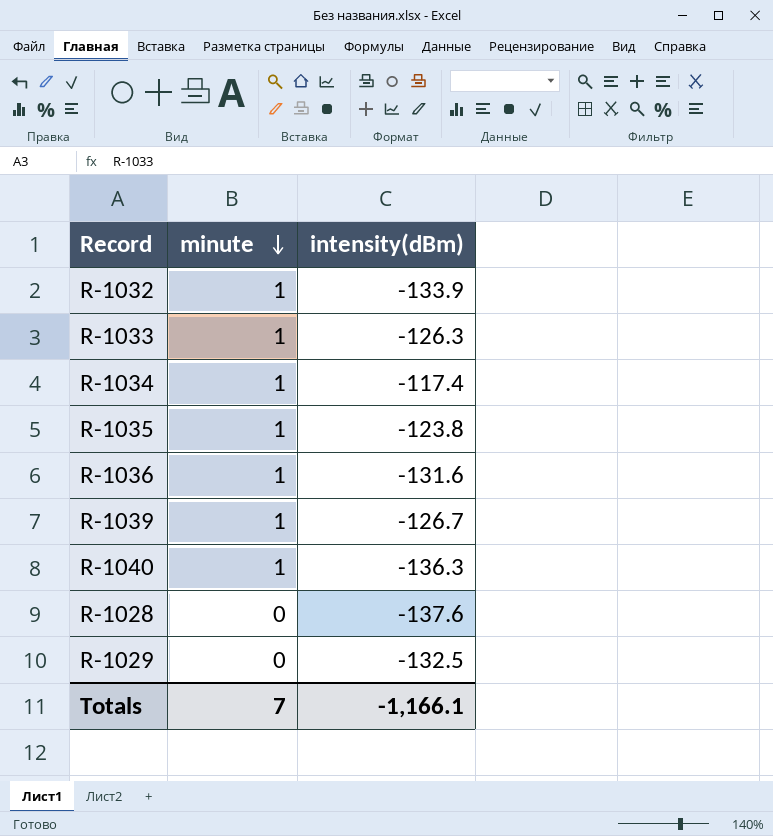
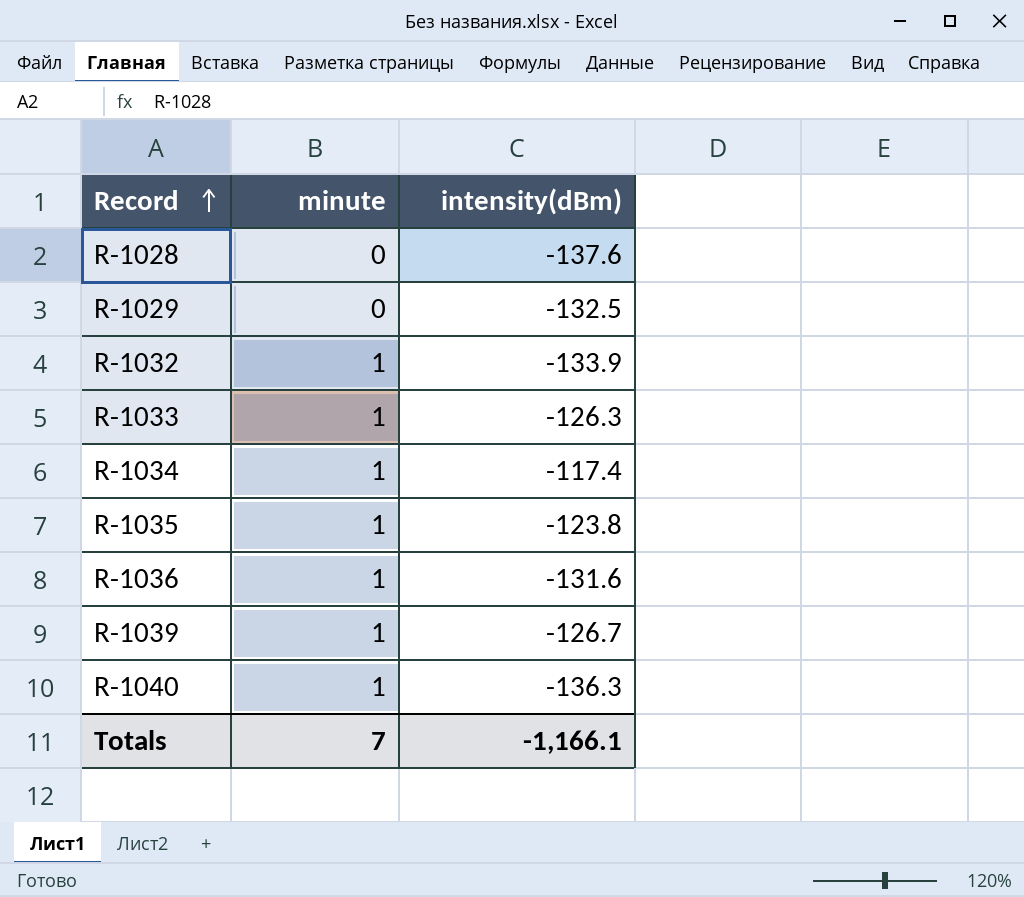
row order: minute descending -> Record ascending

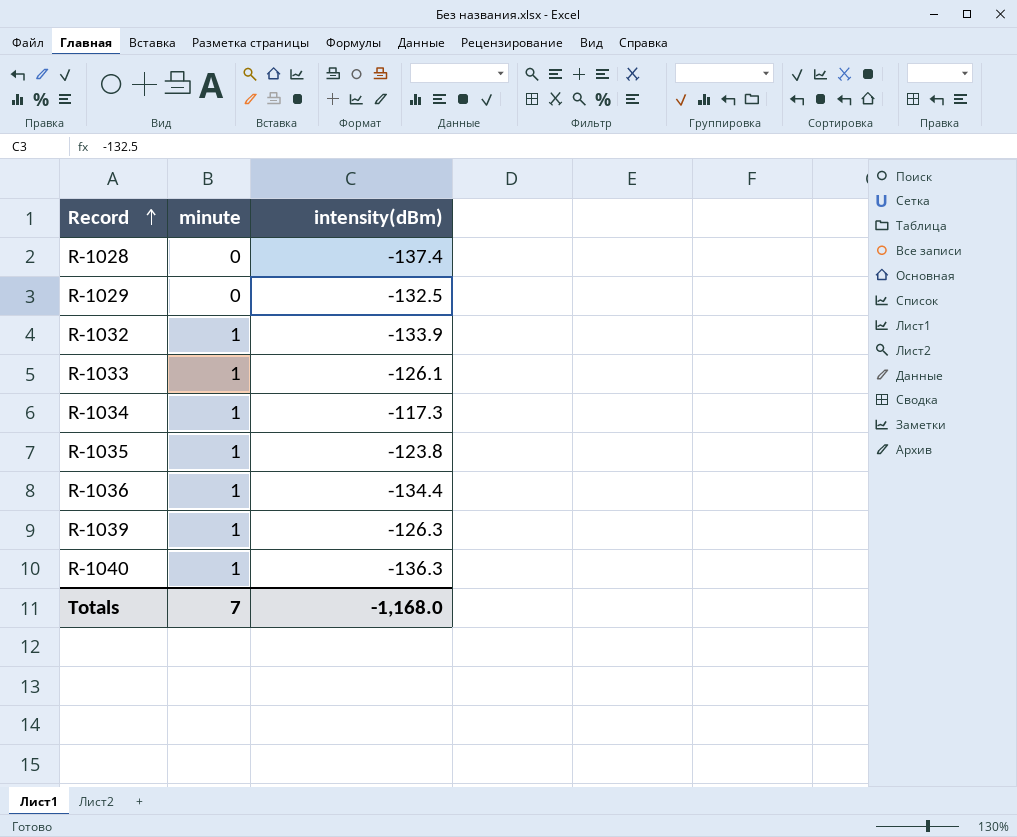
R-1028 | intensity(dBm): -137.6 -> -137.4
R-1033 | intensity(dBm): -126.3 -> -126.1
R-1034 | intensity(dBm): -117.4 -> -117.3
R-1036 | intensity(dBm): -131.6 -> -134.4
R-1039 | intensity(dBm): -126.7 -> -126.3
Totals | intensity(dBm): -1,166.1 -> -1,168.0

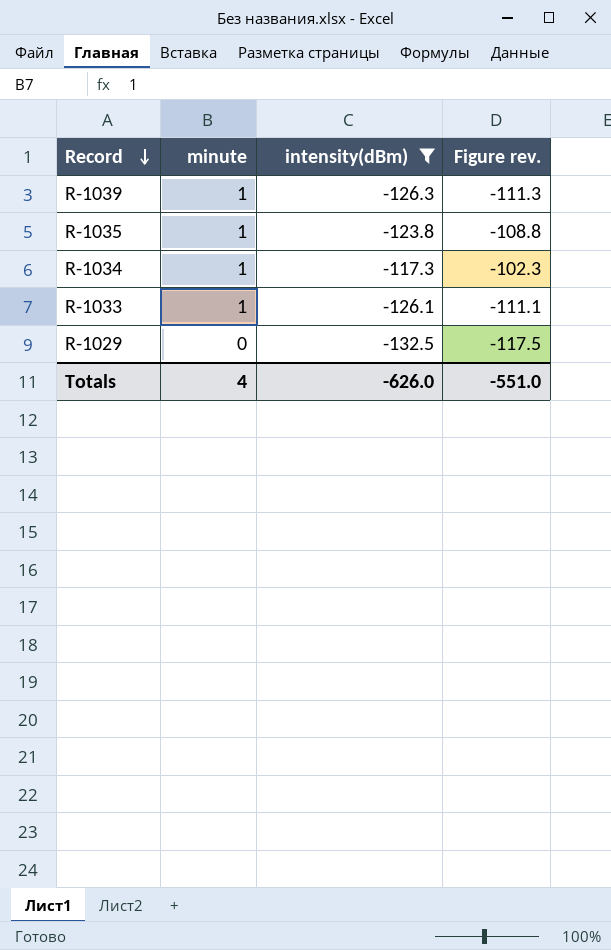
filter: none -> intensity(dBm) >= -132.5
row order: Record ascending -> Record descending
column Figure rev. | formula: none -> [intensity(dBm)] + 15
Totals | minute: 7 -> 4
Totals | intensity(dBm): -1,168.0 -> -626.0

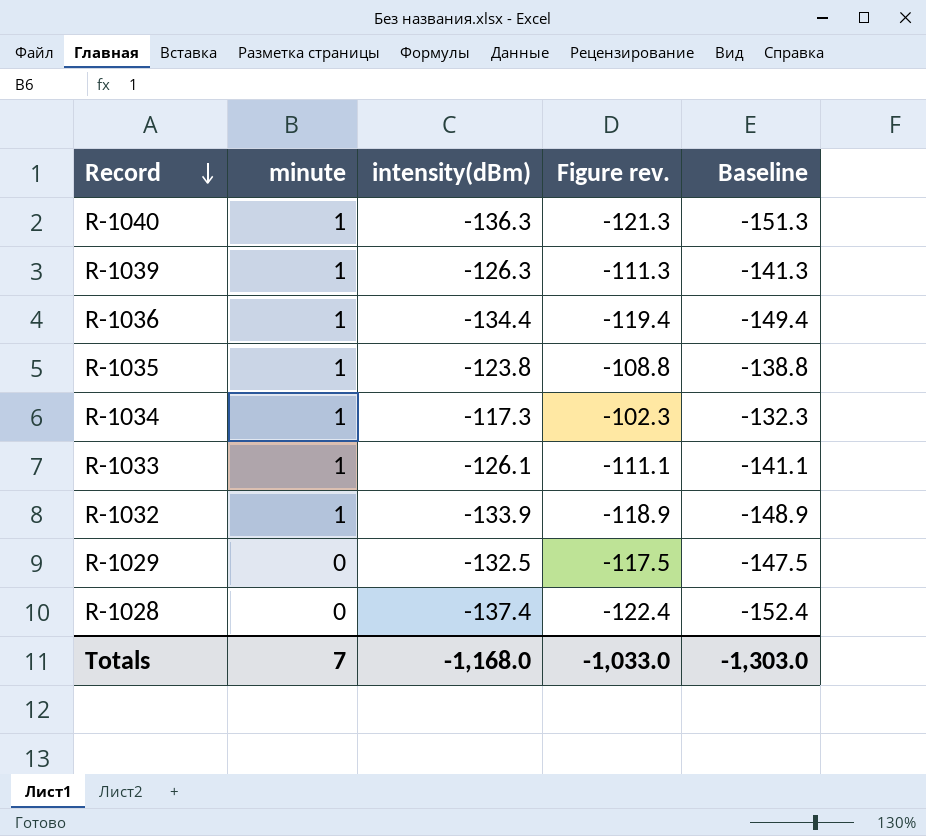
filter: intensity(dBm) >= -132.5 -> none
column Baseline | formula: none -> [intensity(dBm)] - 15
Totals | minute: 4 -> 7
Totals | intensity(dBm): -626.0 -> -1,168.0
Totals | Figure rev.: -551.0 -> -1,033.0

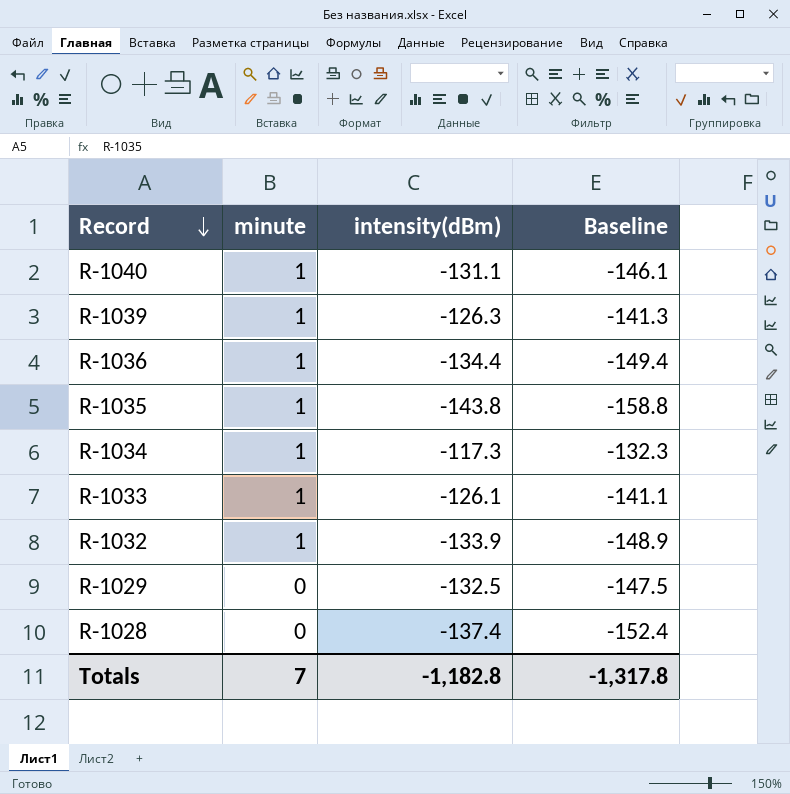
column Figure rev. | formula: [intensity(dBm)] + 15 -> none
R-1040 | intensity(dBm): -136.3 -> -131.1
R-1040 | Baseline: -151.3 -> -146.1
R-1035 | intensity(dBm): -123.8 -> -143.8
R-1035 | Baseline: -138.8 -> -158.8
Totals | intensity(dBm): -1,168.0 -> -1,182.8
Totals | Baseline: -1,303.0 -> -1,317.8

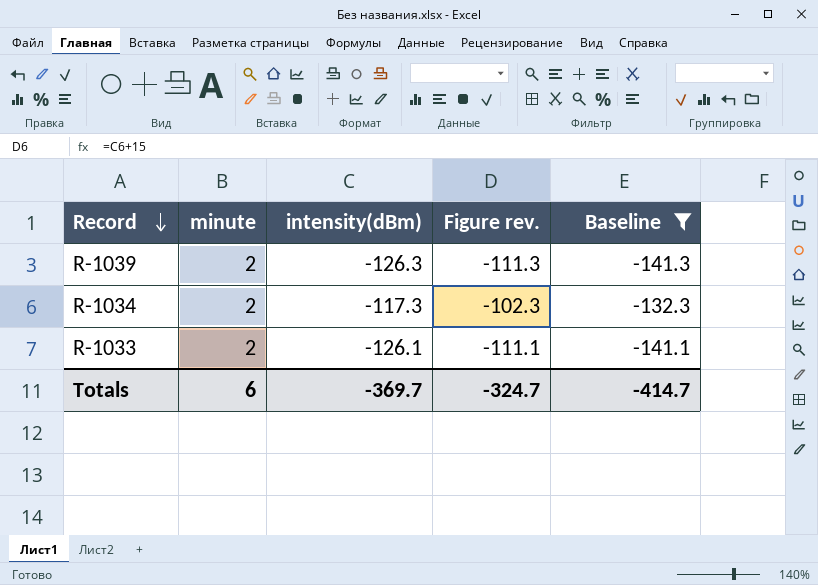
filter: none -> Baseline >= -141.3
column Figure rev. | formula: none -> [intensity(dBm)] + 15
R-1039 | minute: 1 -> 2
R-1034 | minute: 1 -> 2
R-1033 | minute: 1 -> 2
Totals | minute: 7 -> 6
Totals | intensity(dBm): -1,182.8 -> -369.7
Totals | Baseline: -1,317.8 -> -414.7

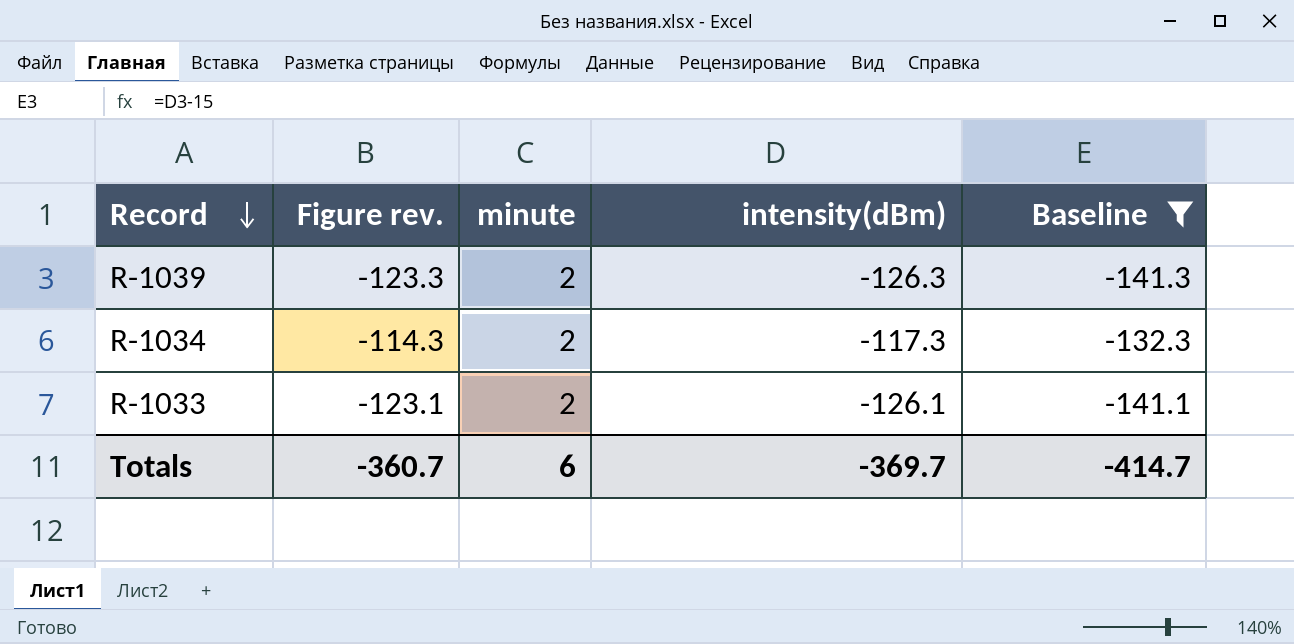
column Figure rev. | formula: [intensity(dBm)] + 15 -> [intensity(dBm)] + 3
column Figure rev. | position: 4 -> 2
Totals | Figure rev.: -324.7 -> -360.7

